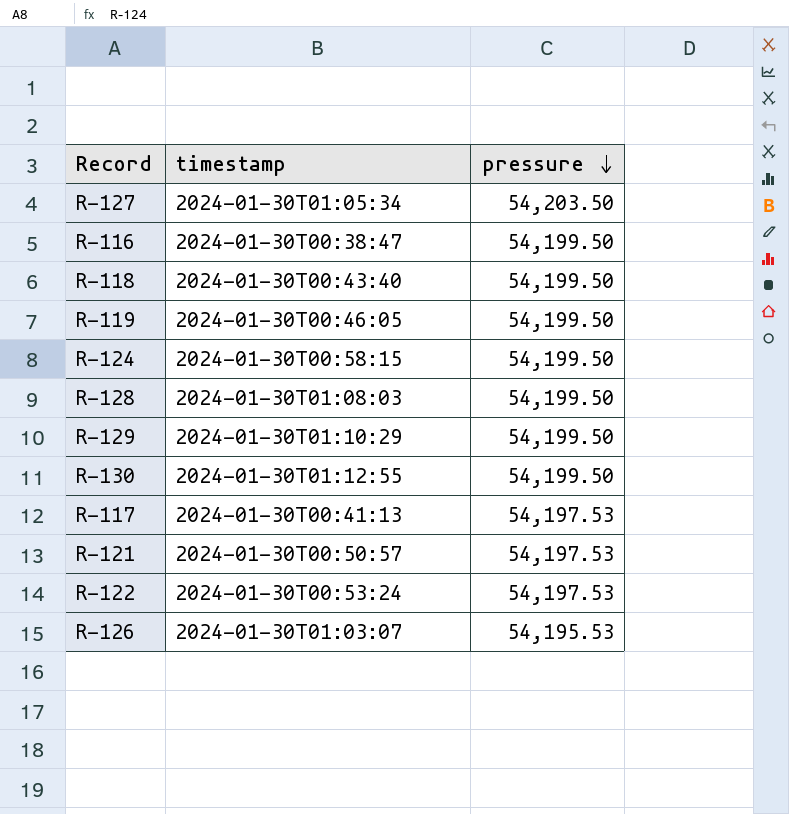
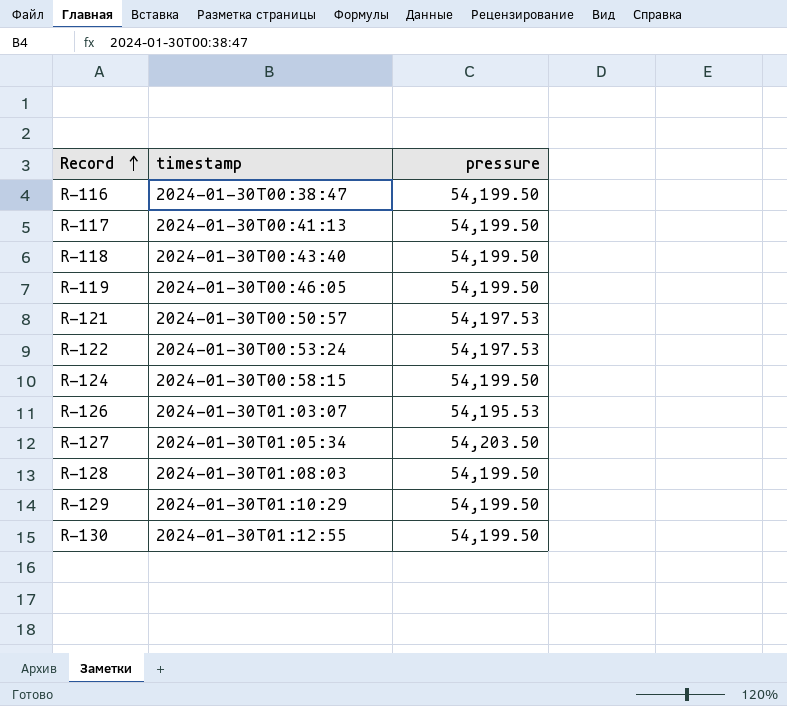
row order: pressure descending -> Record ascending
R-117 | pressure: 54,197.53 -> 54,199.50

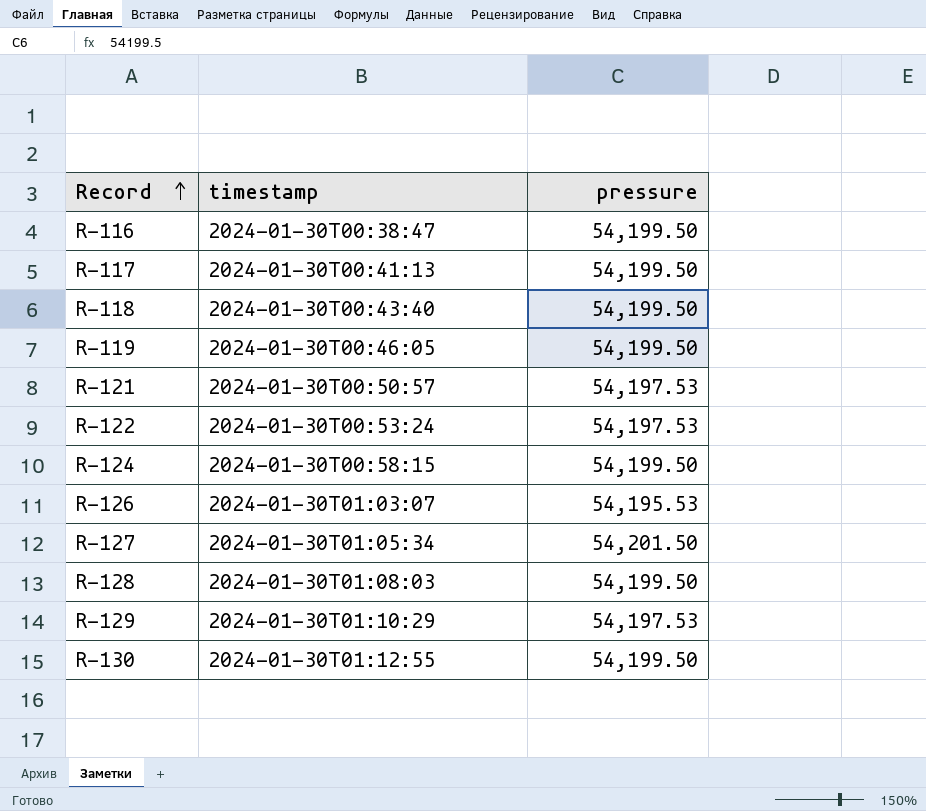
R-127 | pressure: 54,203.50 -> 54,201.50
R-129 | pressure: 54,199.50 -> 54,197.53

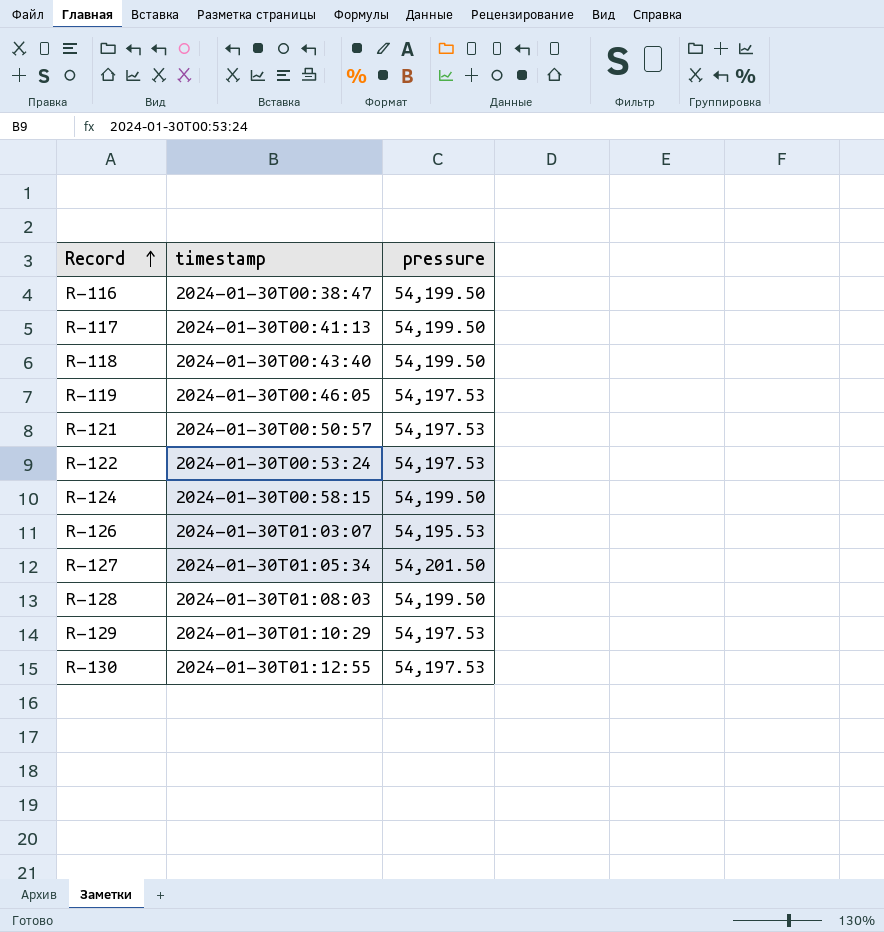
R-119 | pressure: 54,199.50 -> 54,197.53
R-130 | pressure: 54,199.50 -> 54,197.53

